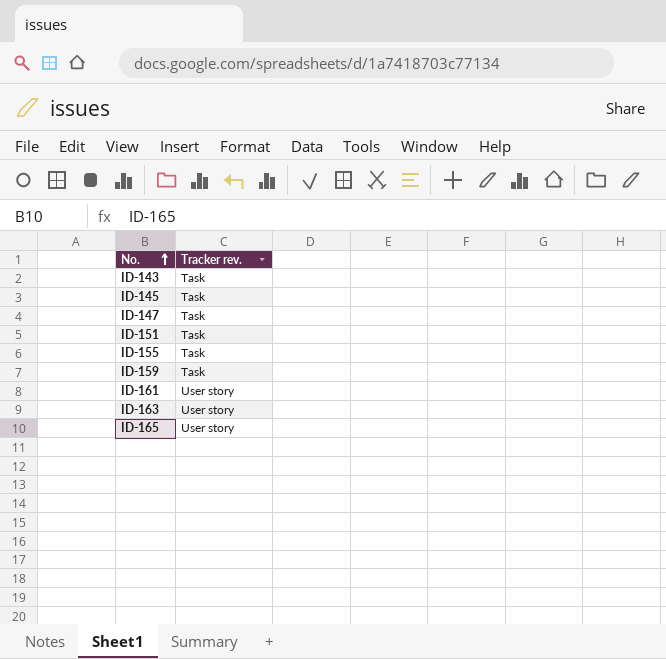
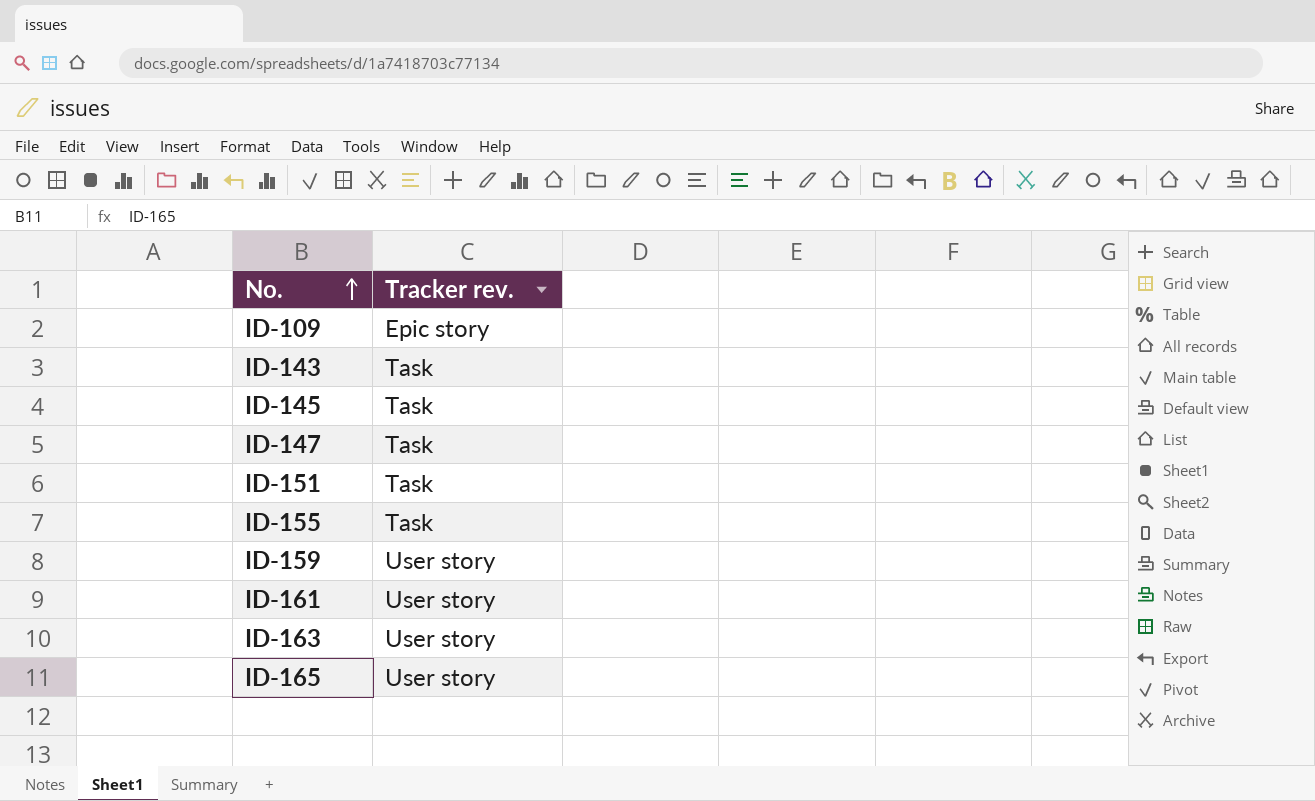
row ID-109: none -> Epic story
ID-159 | Tracker rev.: Task -> User story

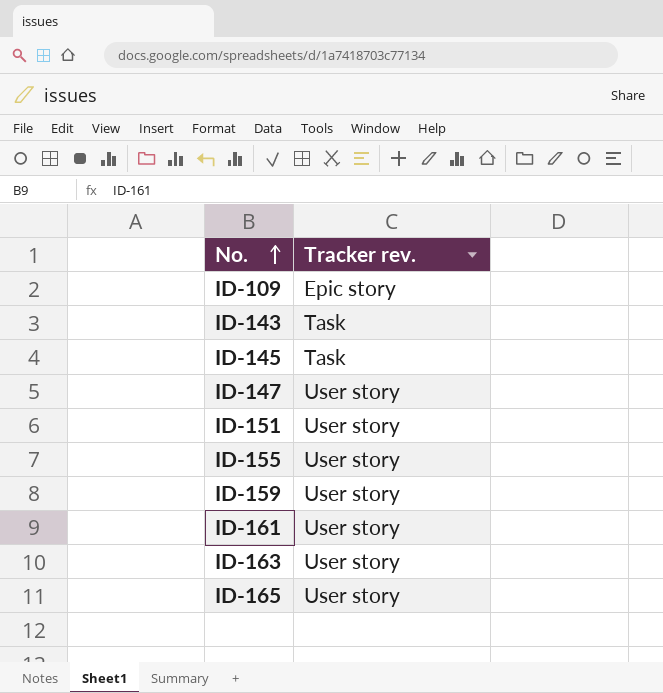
ID-147 | Tracker rev.: Task -> User story
ID-151 | Tracker rev.: Task -> User story
ID-155 | Tracker rev.: Task -> User story

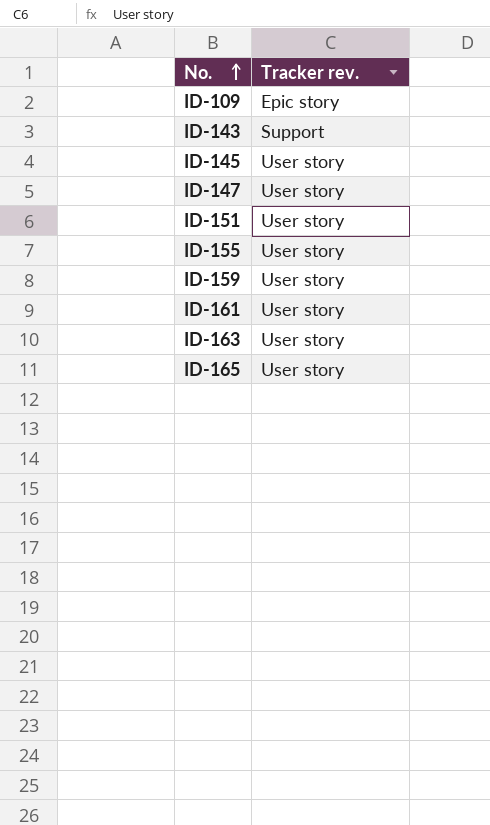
ID-143 | Tracker rev.: Task -> Support
ID-145 | Tracker rev.: Task -> User story

